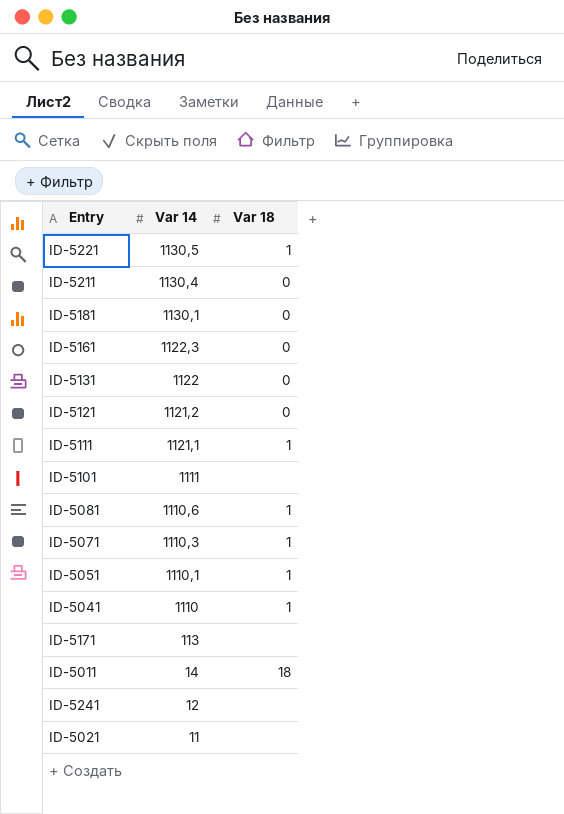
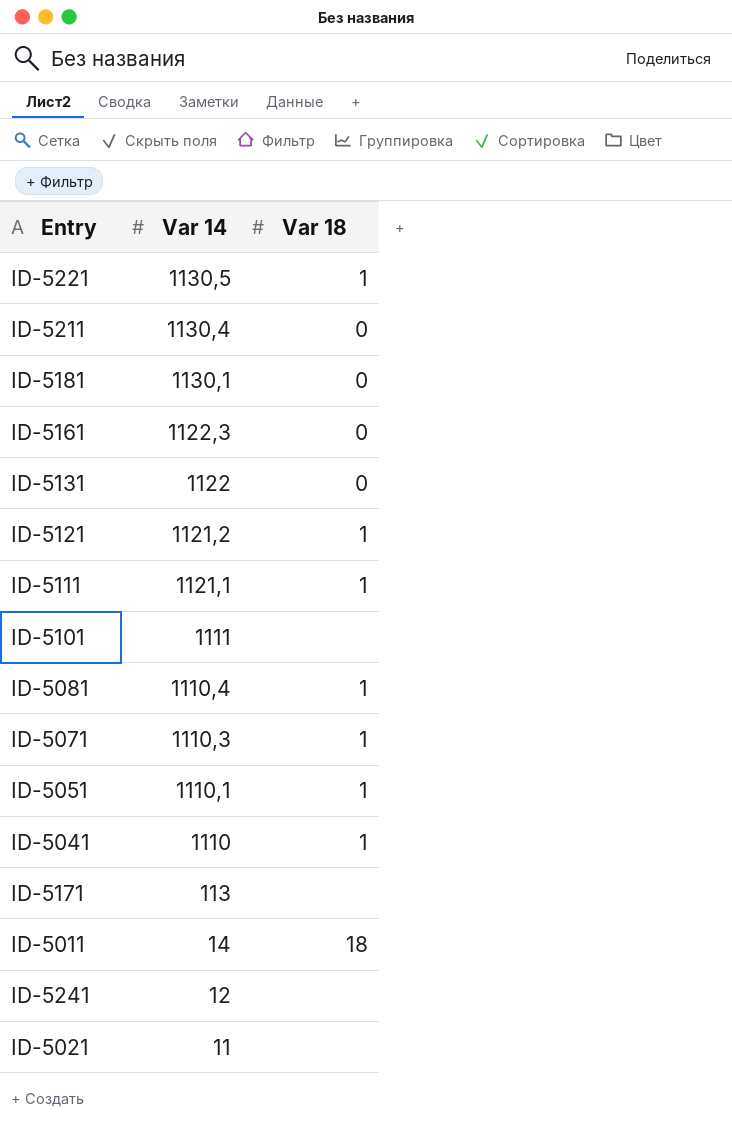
ID-5121 | Var 18: 0 -> 1
ID-5081 | Var 14: 1110,6 -> 1110,4

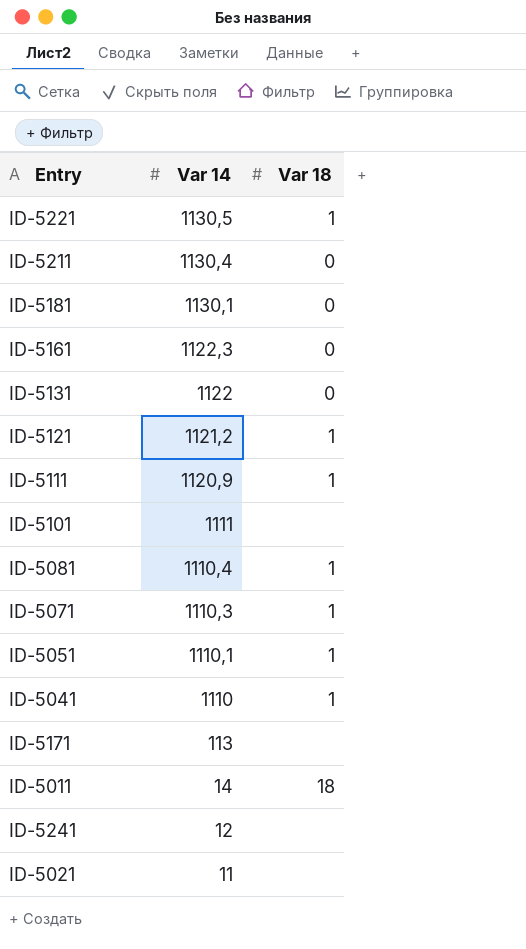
ID-5111 | Var 14: 1121,1 -> 1120,9

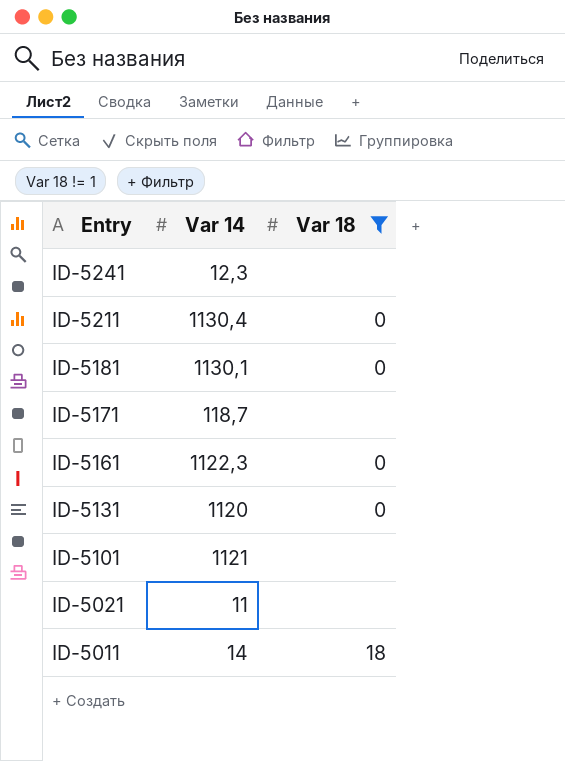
filter: none -> Var 18 != 1
row order: Var 14 descending -> Entry descending
ID-5241 | Var 14: 12 -> 12,3
ID-5171 | Var 14: 113 -> 118,7
ID-5131 | Var 14: 1122 -> 1120
ID-5101 | Var 14: 1111 -> 1121

